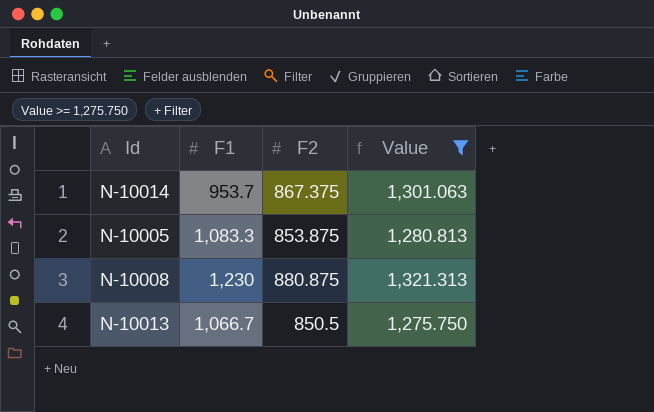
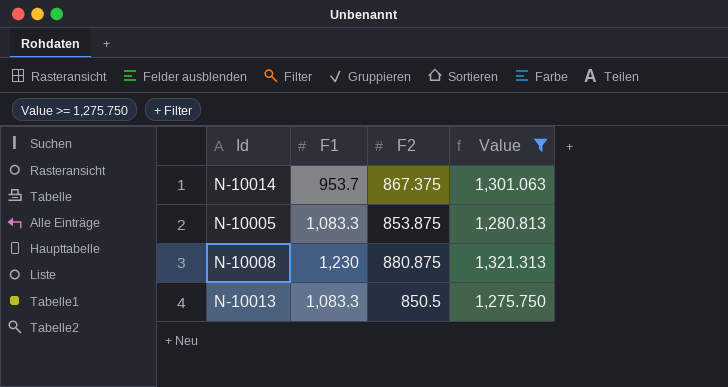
N-10013 | F1: 1,066.7 -> 1,083.3

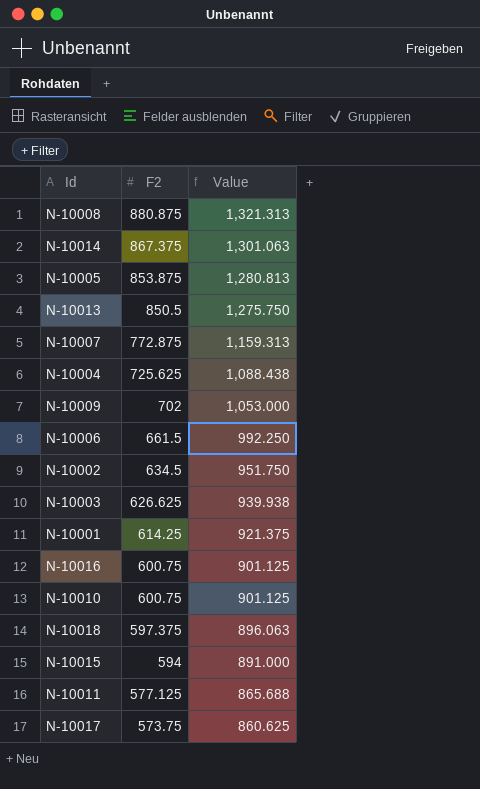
filter: Value >= 1,275.750 -> none
row order: none -> F2 descending
column F1 | position: 2 -> none

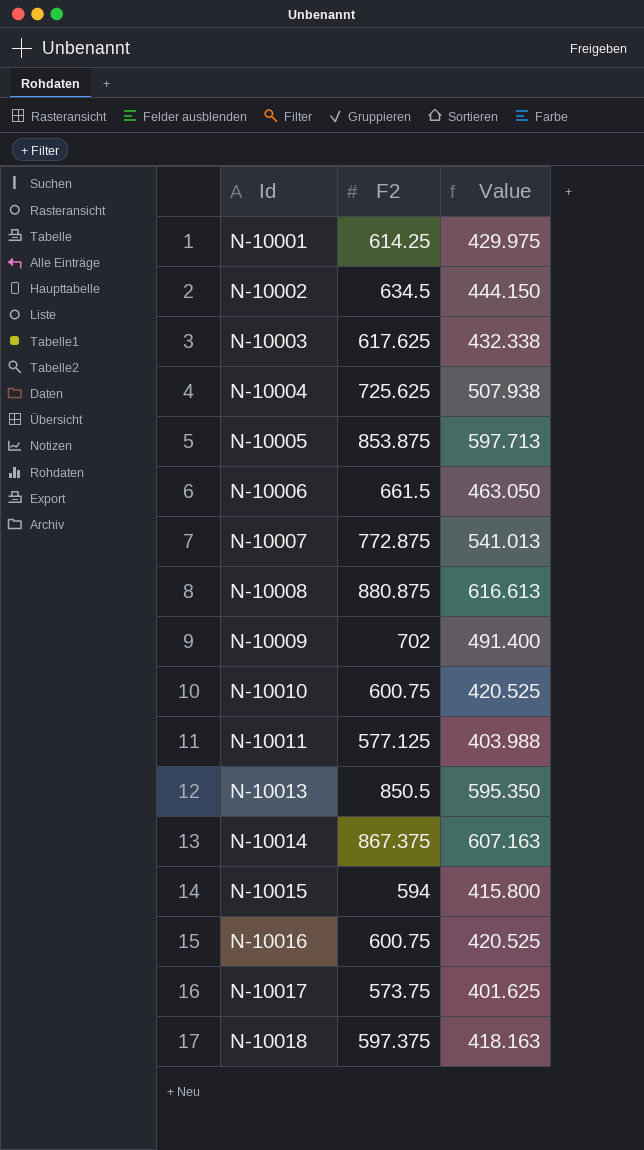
row order: F2 descending -> Id ascending
column Value | formula: [F2] * 1.5 -> [F2] * 0.7
N-10003 | F2: 626.625 -> 617.625

